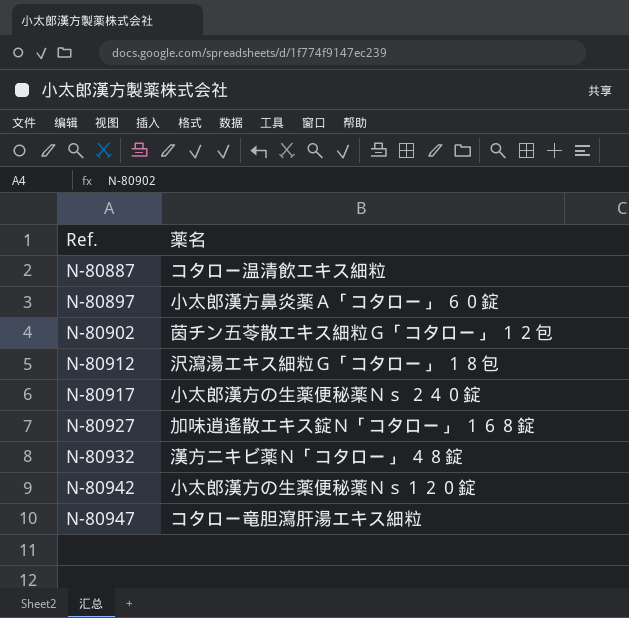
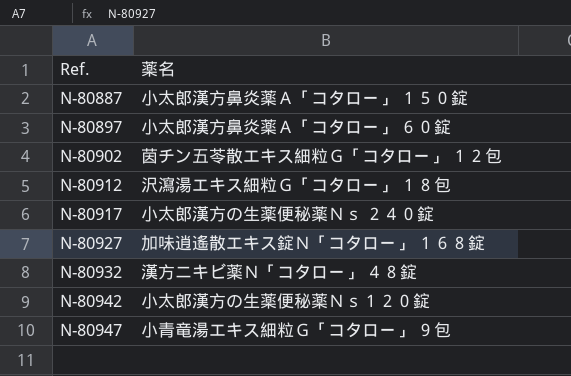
N-80887 | 薬名: コタロー温清飲エキス細粒 -> 小太郎漢方鼻炎薬Ａ「コタロー」 １５０錠
N-80947 | 薬名: コタロー竜胆瀉肝湯エキス細粒 -> 小青竜湯エキス細粒Ｇ「コタロー」 ９包

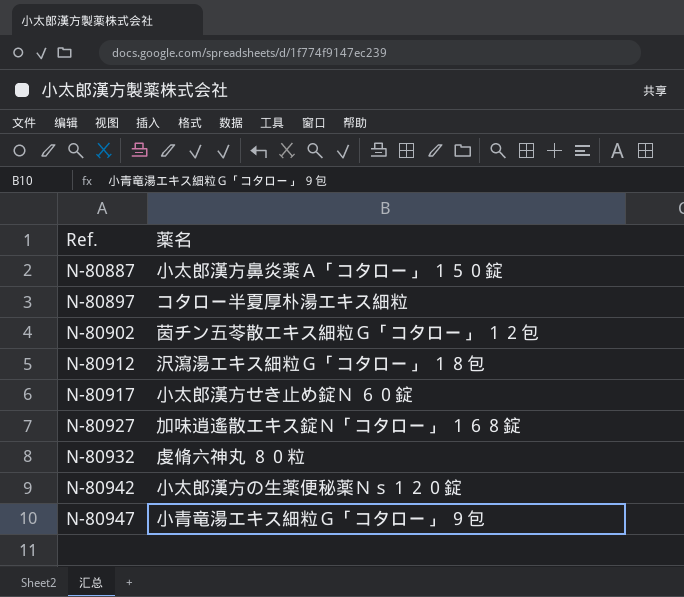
N-80897 | 薬名: 小太郎漢方鼻炎薬Ａ「コタロー」 ６０錠 -> コタロー半夏厚朴湯エキス細粒
N-80917 | 薬名: 小太郎漢方の生薬便秘薬Ｎｓ ２４０錠 -> 小太郎漢方せき止め錠Ｎ ６０錠
N-80932 | 薬名: 漢方ニキビ薬Ｎ「コタロー」 ４８錠 -> 虔脩六神丸 ８０粒

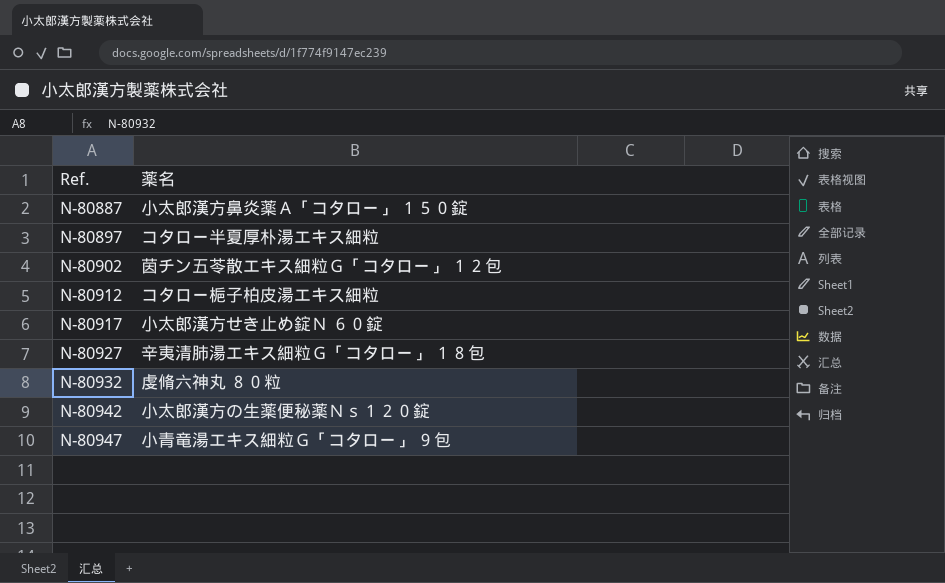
N-80912 | 薬名: 沢瀉湯エキス細粒Ｇ「コタロー」 １８包 -> コタロー梔子柏皮湯エキス細粒
N-80927 | 薬名: 加味逍遙散エキス錠Ｎ「コタロー」 １６８錠 -> 辛夷清肺湯エキス細粒Ｇ「コタロー」 １８包

